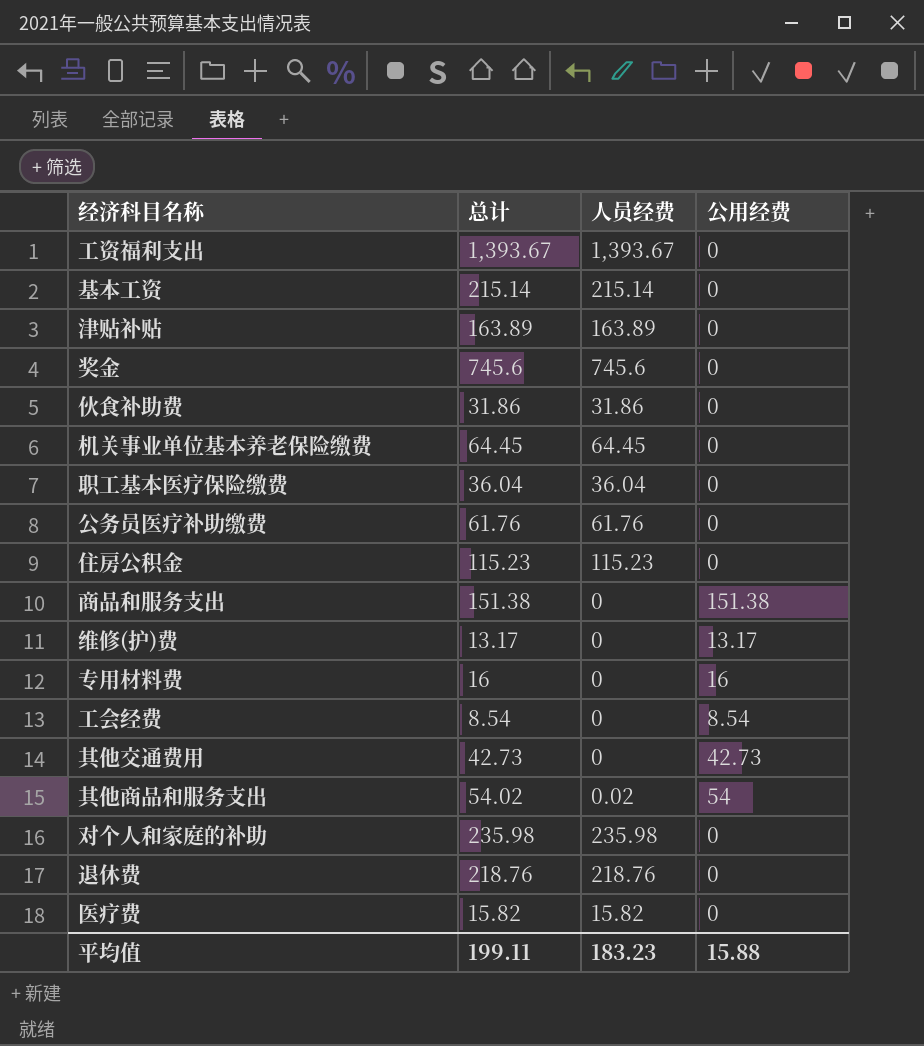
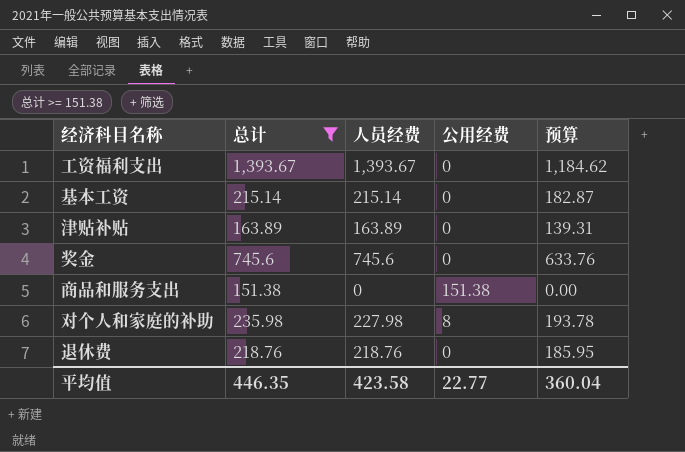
filter: none -> 总计 >= 151.38
column 预算 | formula: none -> [人员经费] * 0.85
对个人和家庭的补助 | 人员经费: 235.98 -> 227.98
对个人和家庭的补助 | 公用经费: 0 -> 8
平均值 | 总计: 199.11 -> 446.35
平均值 | 人员经费: 183.23 -> 423.58
平均值 | 公用经费: 15.88 -> 22.77

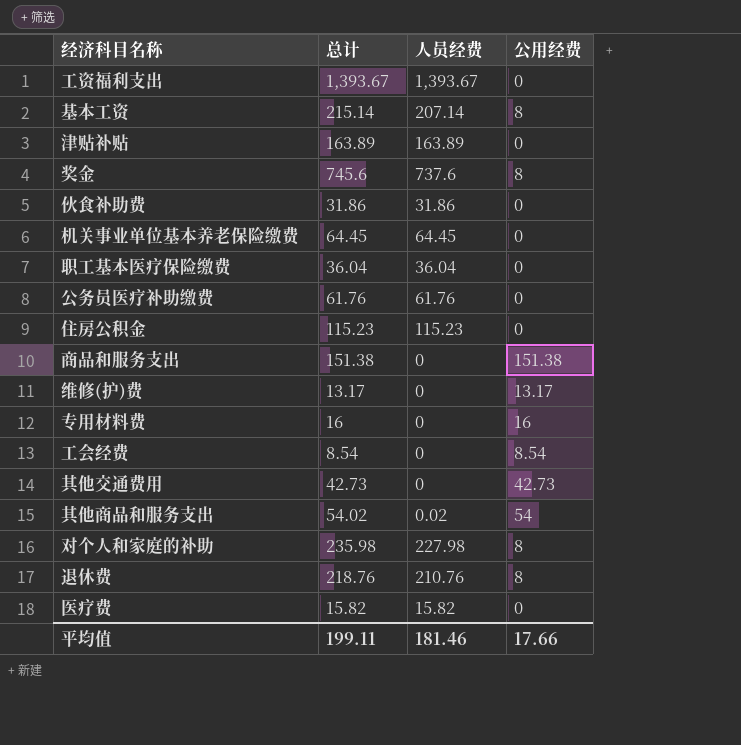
filter: 总计 >= 151.38 -> none
column 预算 | formula: [人员经费] * 0.85 -> none
基本工资 | 人员经费: 215.14 -> 207.14
基本工资 | 公用经费: 0 -> 8
奖金 | 人员经费: 745.6 -> 737.6
奖金 | 公用经费: 0 -> 8
退休费 | 人员经费: 218.76 -> 210.76
退休费 | 公用经费: 0 -> 8
平均值 | 总计: 446.35 -> 199.11
平均值 | 人员经费: 423.58 -> 181.46
平均值 | 公用经费: 22.77 -> 17.66

